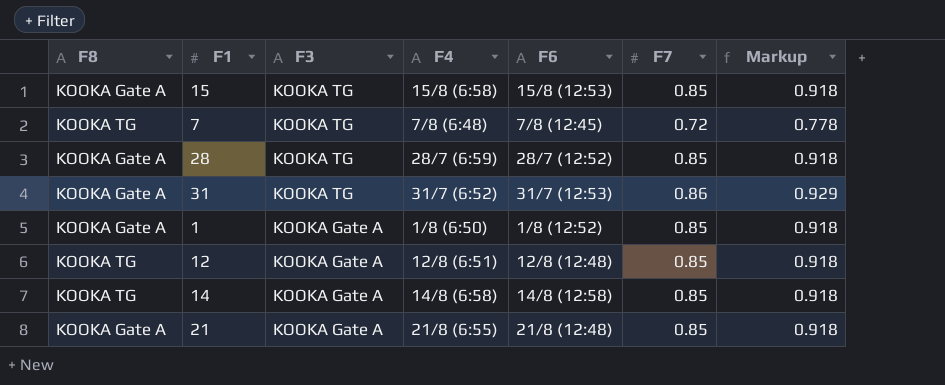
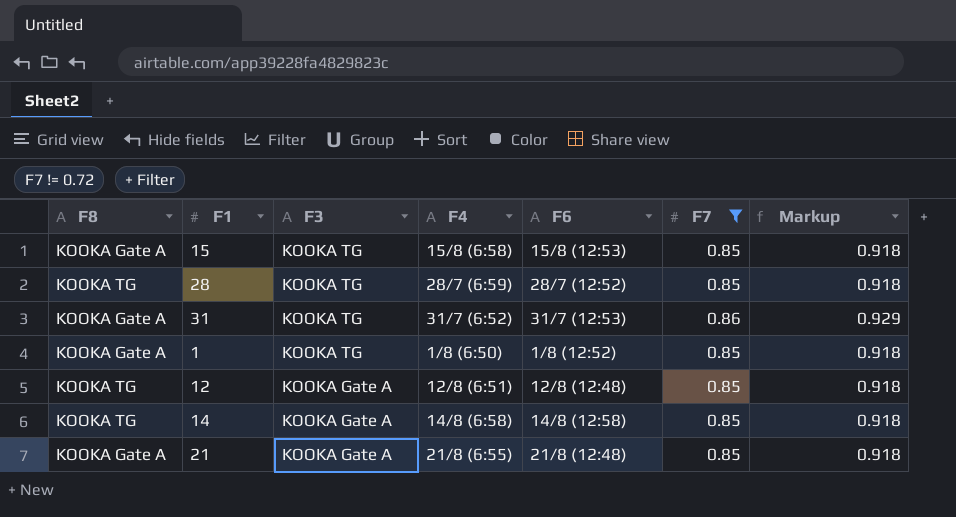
filter: none -> F7 != 0.72
28 | F8: KOOKA Gate A -> KOOKA TG
1 | F3: KOOKA Gate A -> KOOKA TG

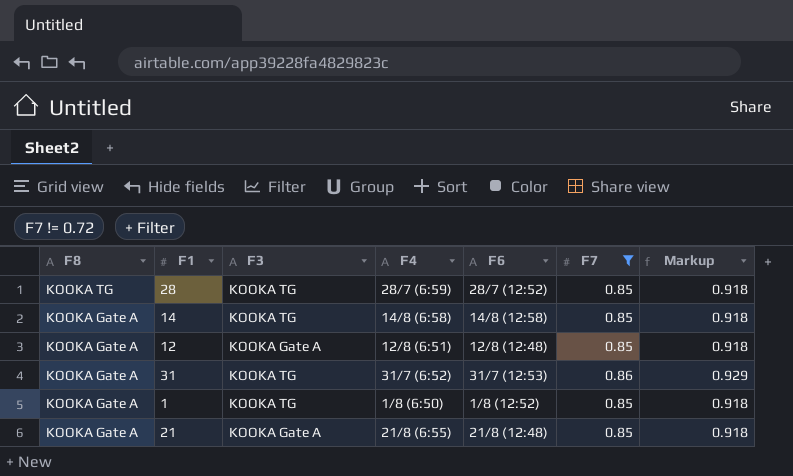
row order: F3 descending -> F8 descending
row 15: KOOKA Gate A | KOOKA TG | 15/8 (6:58) | 15/8 (12:53) | 0.85 | 0.918 -> none
14 | F8: KOOKA TG -> KOOKA Gate A
14 | F3: KOOKA Gate A -> KOOKA TG
12 | F8: KOOKA TG -> KOOKA Gate A

